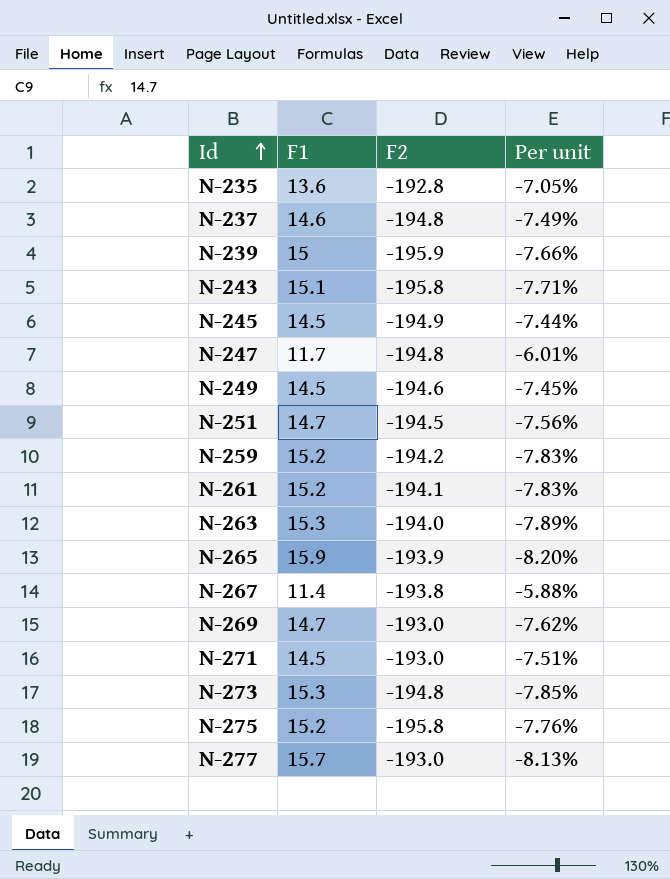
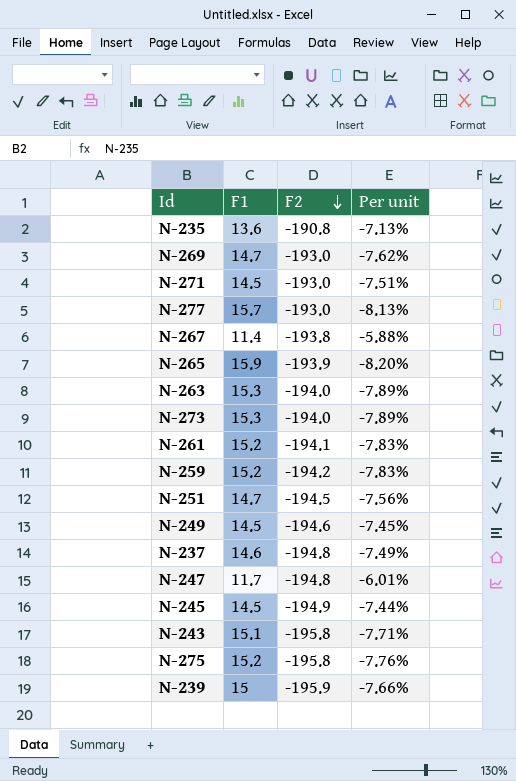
row order: Id ascending -> F2 descending
N-235 | F2: -192.8 -> -190.8
N-235 | Per unit: -7.05% -> -7.13%
N-273 | F2: -194.8 -> -194.0
N-273 | Per unit: -7.85% -> -7.89%

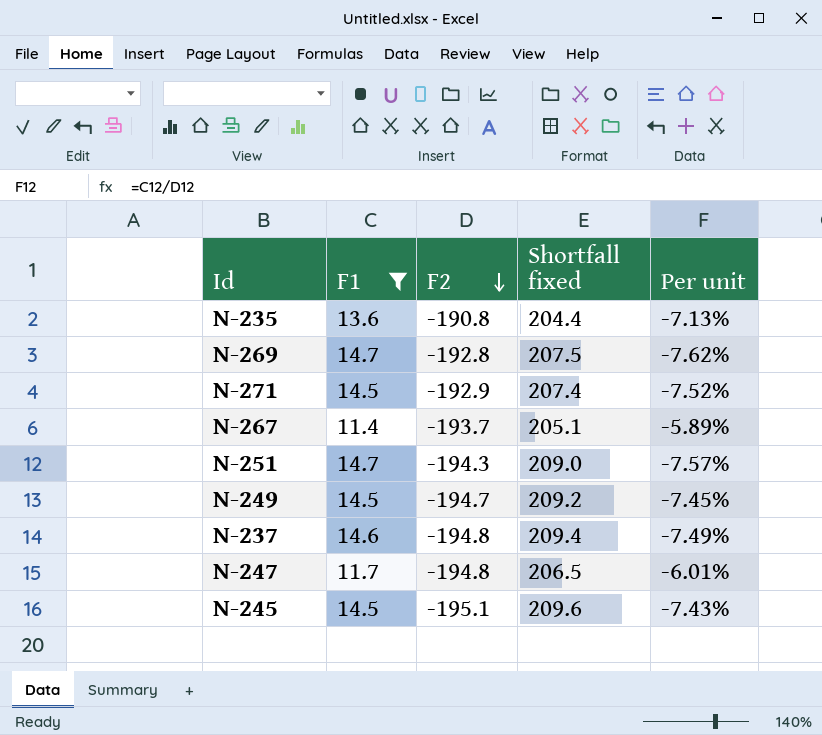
filter: none -> F1 <= 14.7
column Shortfall fixed | formula: none -> [F1] - [F2]
N-269 | F2: -193.0 -> -192.8
N-271 | F2: -193.0 -> -192.9
N-271 | Per unit: -7.51% -> -7.52%
N-267 | F2: -193.8 -> -193.7
N-267 | Per unit: -5.88% -> -5.89%
N-251 | F2: -194.5 -> -194.3
N-251 | Per unit: -7.56% -> -7.57%
N-249 | F2: -194.6 -> -194.7
N-245 | F2: -194.9 -> -195.1
N-245 | Per unit: -7.44% -> -7.43%

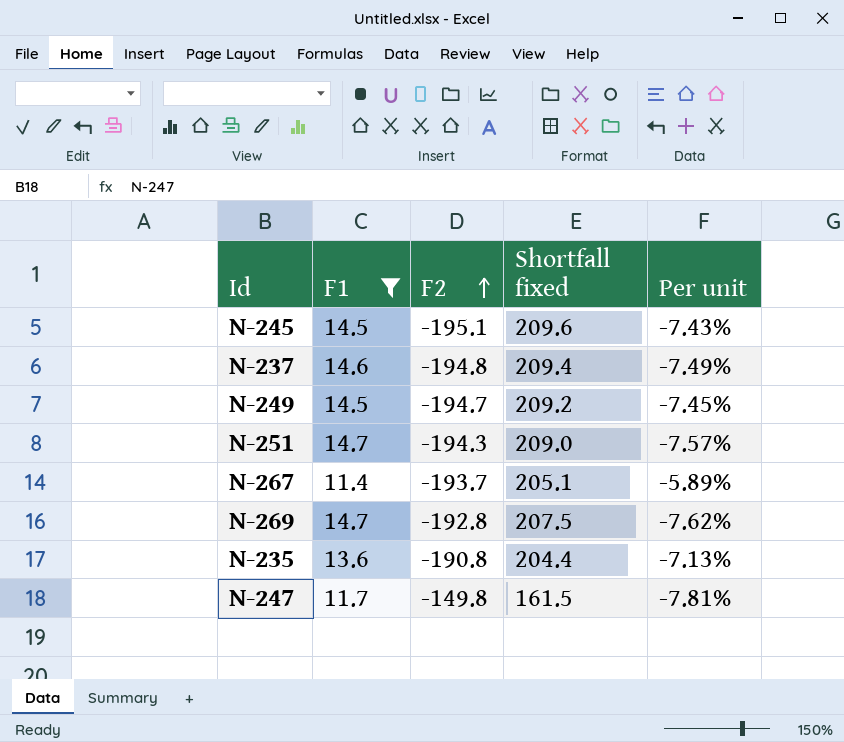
row order: F2 descending -> F2 ascending
row N-271: 14.5 | -192.9 | 207.4 | -7.52% -> none
N-247 | F2: -194.8 -> -149.8
N-247 | Shortfall fixed: 206.5 -> 161.5
N-247 | Per unit: -6.01% -> -7.81%

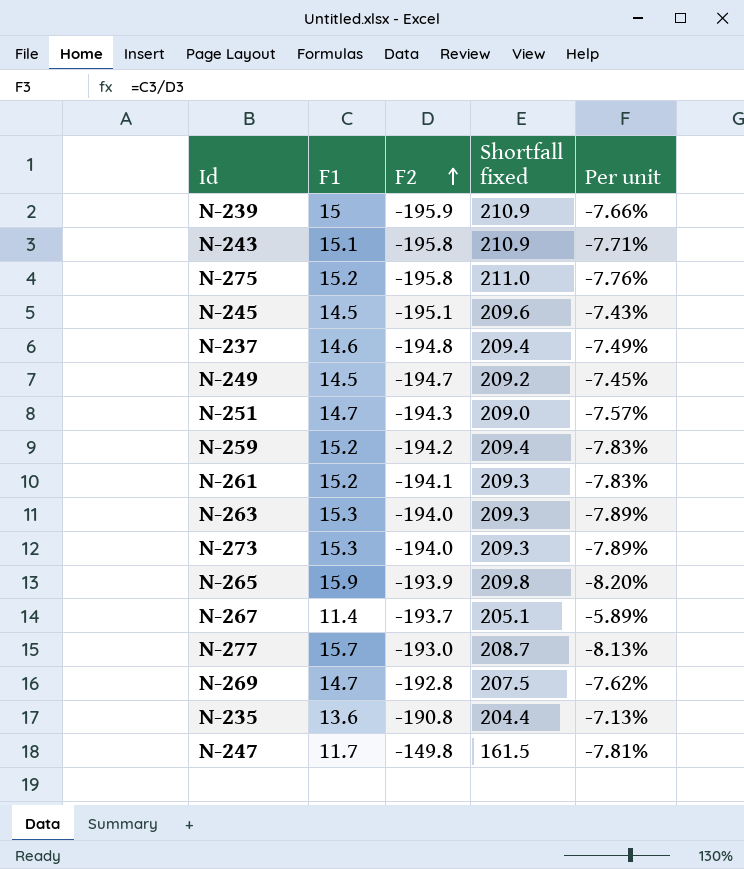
filter: F1 <= 14.7 -> none

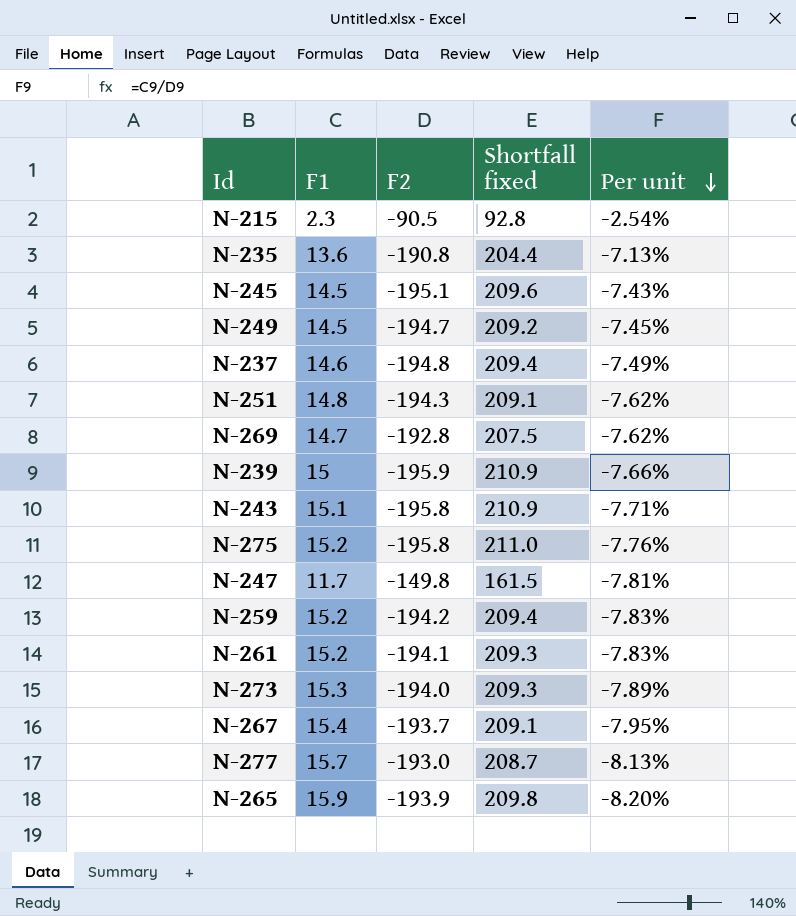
row order: F2 ascending -> Per unit descending
row N-263: 15.3 | -194.0 | 209.3 | -7.89% -> none
row N-215: none -> 2.3 | -90.5 | 92.8 | -2.54%
N-251 | F1: 14.7 -> 14.8
N-251 | Shortfall fixed: 209.0 -> 209.1
N-251 | Per unit: -7.57% -> -7.62%
N-267 | F1: 11.4 -> 15.4
N-267 | Shortfall fixed: 205.1 -> 209.1
N-267 | Per unit: -5.89% -> -7.95%

